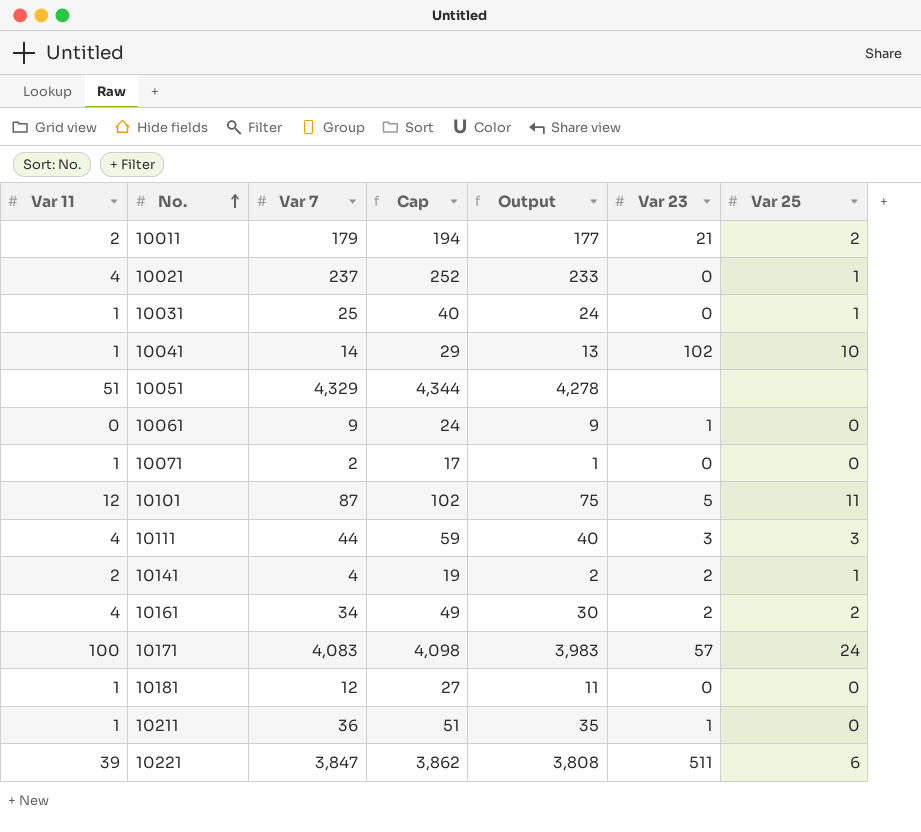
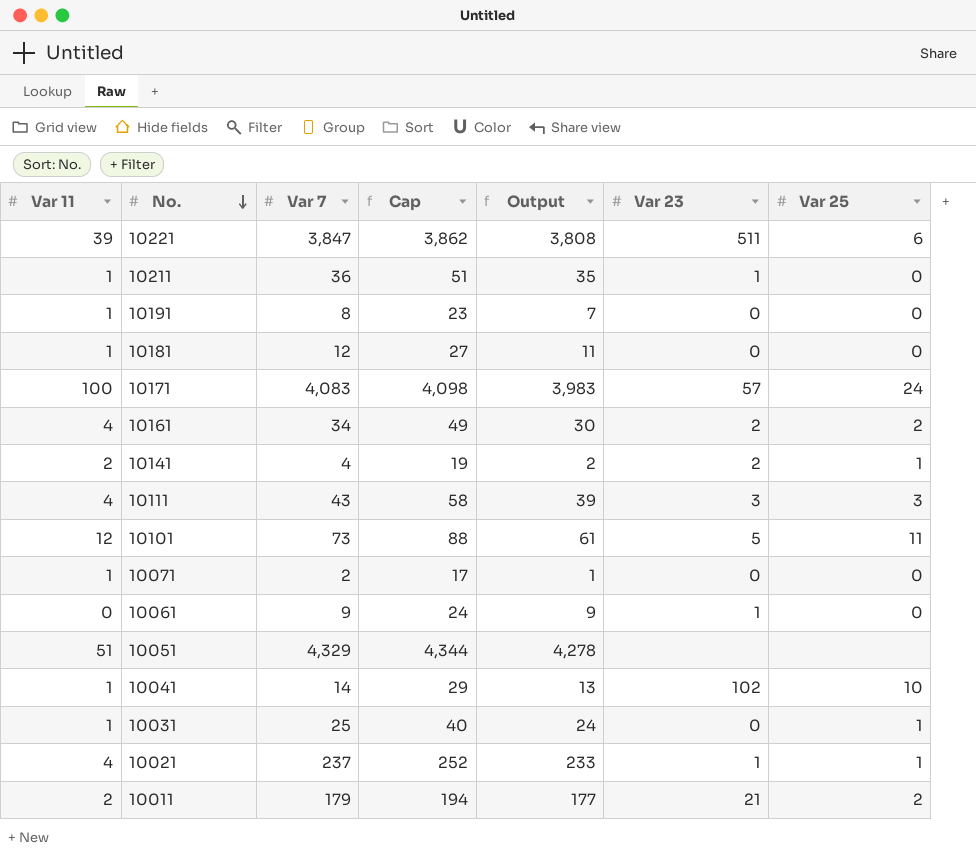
row order: No. ascending -> No. descending
row 10191: none -> 1 | 8 | 23 | 7 | 0 | 0
10111 | Var 7: 44 -> 43
10111 | Cap: 59 -> 58
10111 | Output: 40 -> 39
10101 | Var 7: 87 -> 73
10101 | Cap: 102 -> 88
10101 | Output: 75 -> 61
10021 | Var 23: 0 -> 1

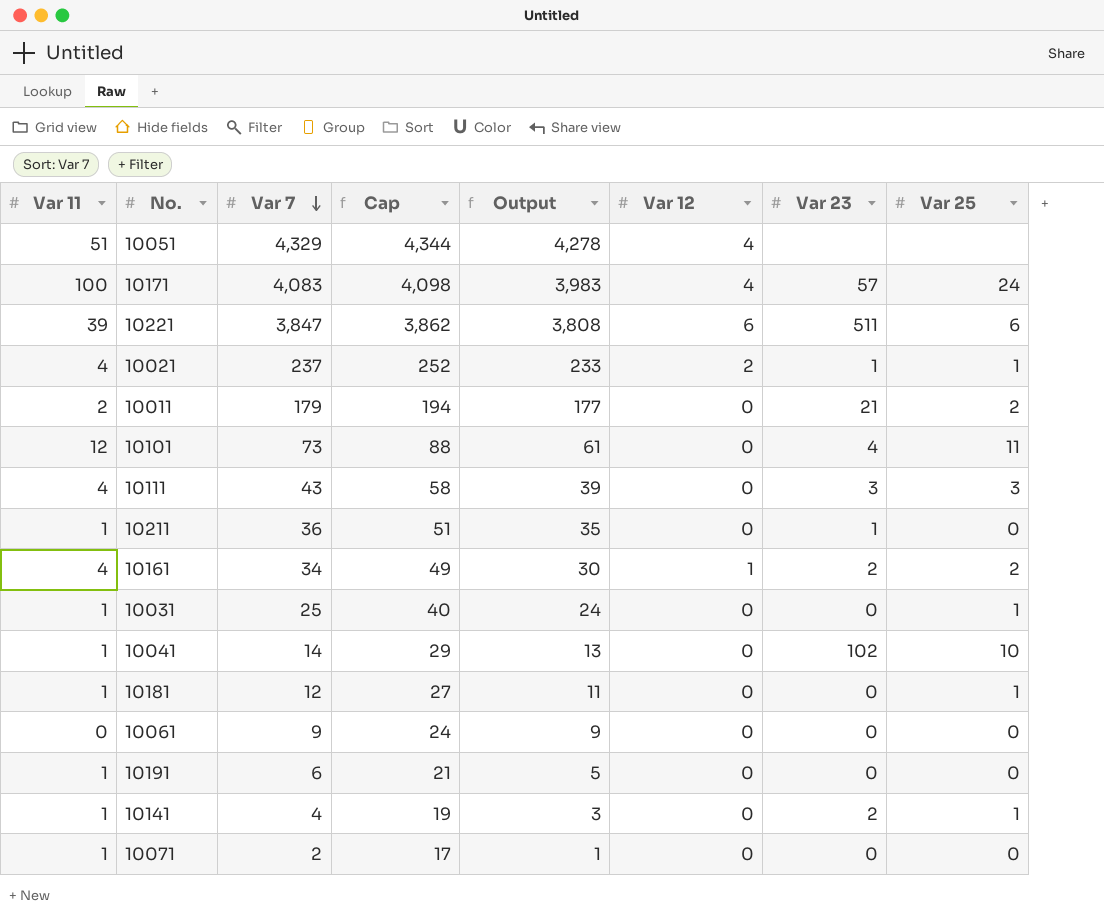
row order: No. descending -> Var 7 descending
column Var 12 | position: none -> 6
10101 | Var 23: 5 -> 4
10181 | Var 25: 0 -> 1
10061 | Var 23: 1 -> 0
10191 | Var 7: 8 -> 6
10191 | Cap: 23 -> 21
10191 | Output: 7 -> 5
10141 | Var 11: 2 -> 1
10141 | Output: 2 -> 3

